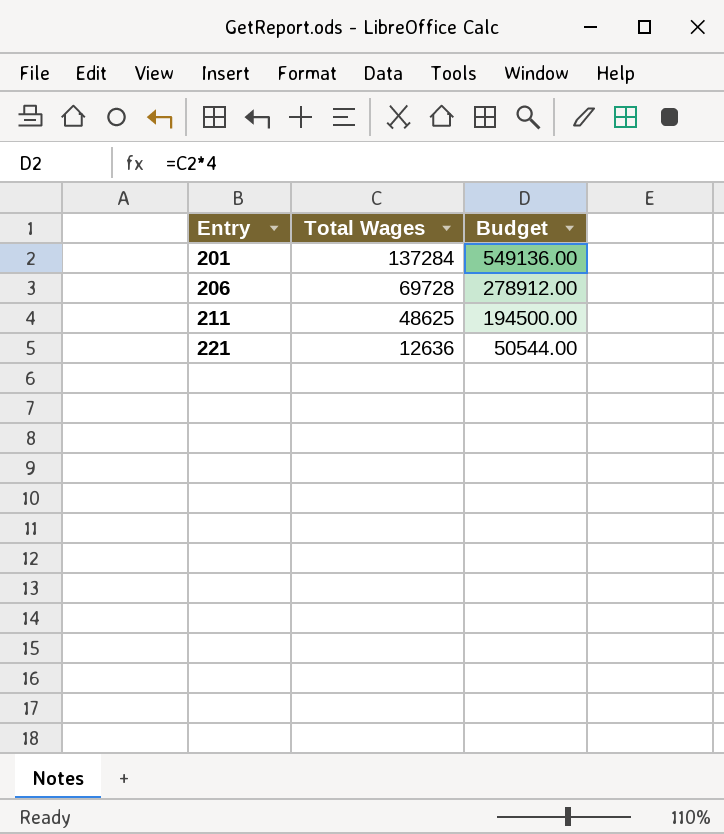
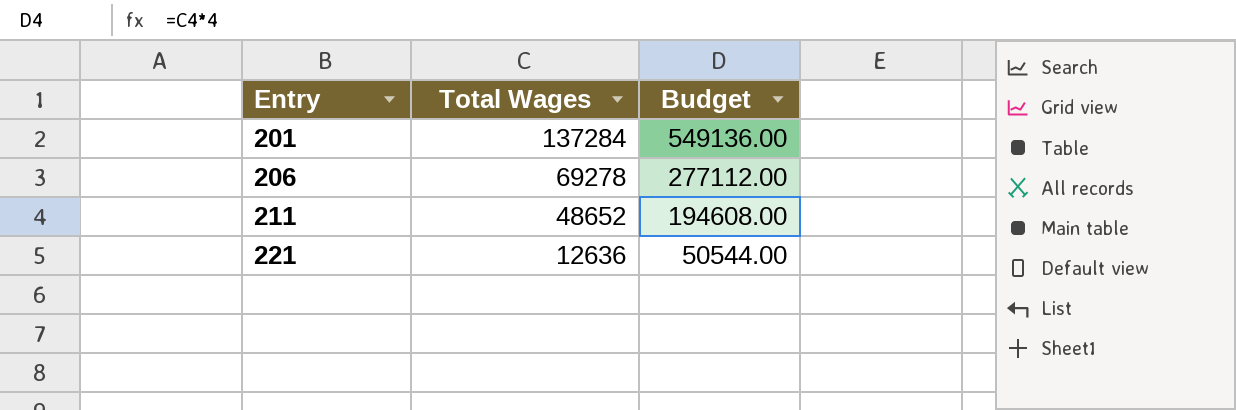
206 | Total Wages: 69728 -> 69278
206 | Budget: 278912.00 -> 277112.00
211 | Total Wages: 48625 -> 48652
211 | Budget: 194500.00 -> 194608.00

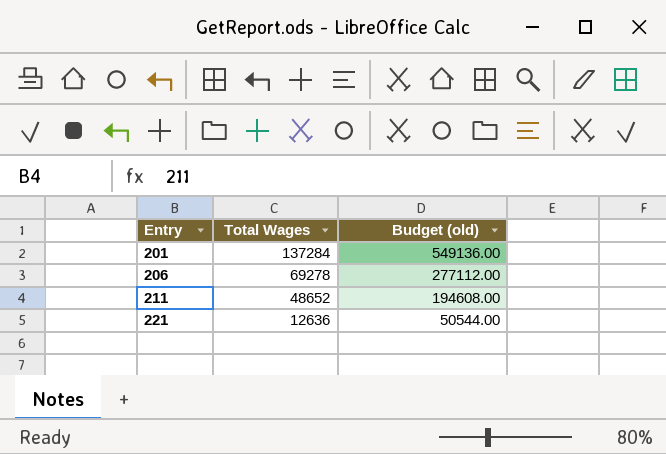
column name: Budget -> Budget (old)

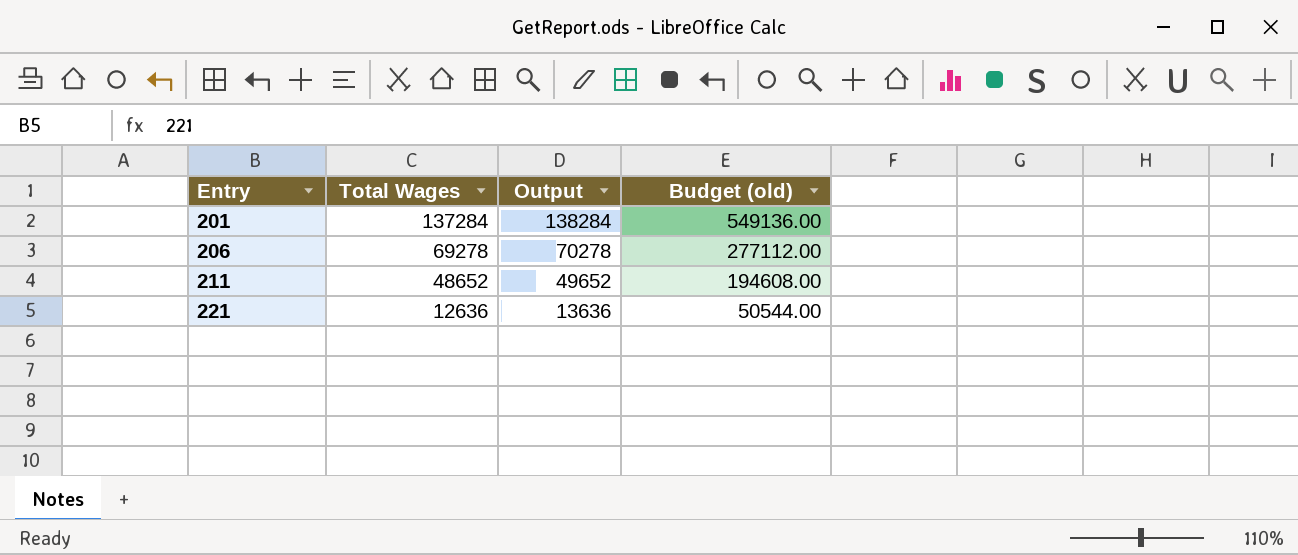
column Output | formula: none -> [Total Wages] + 1000

